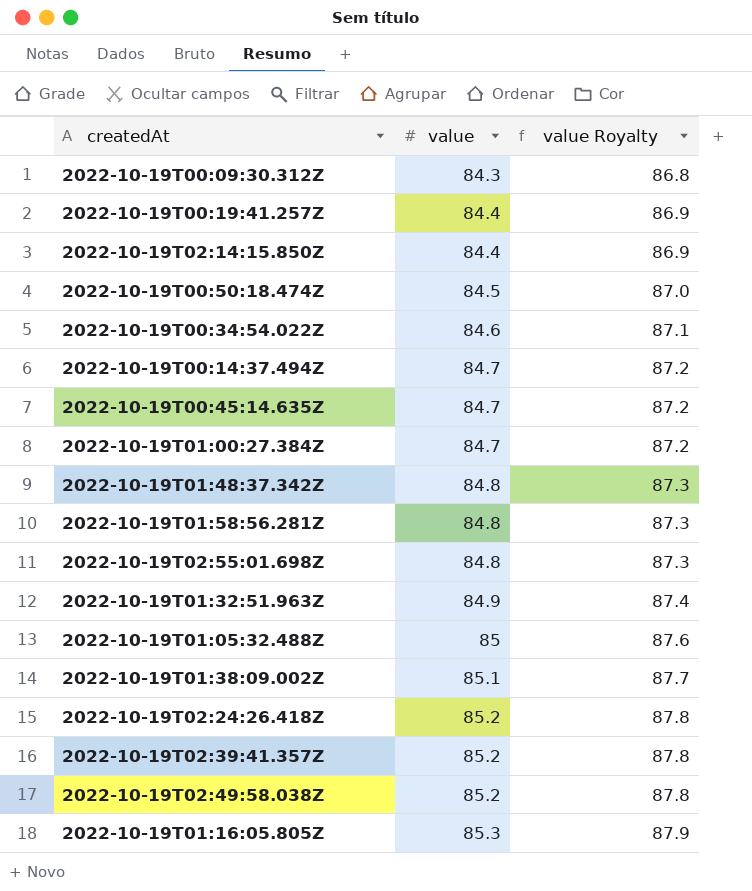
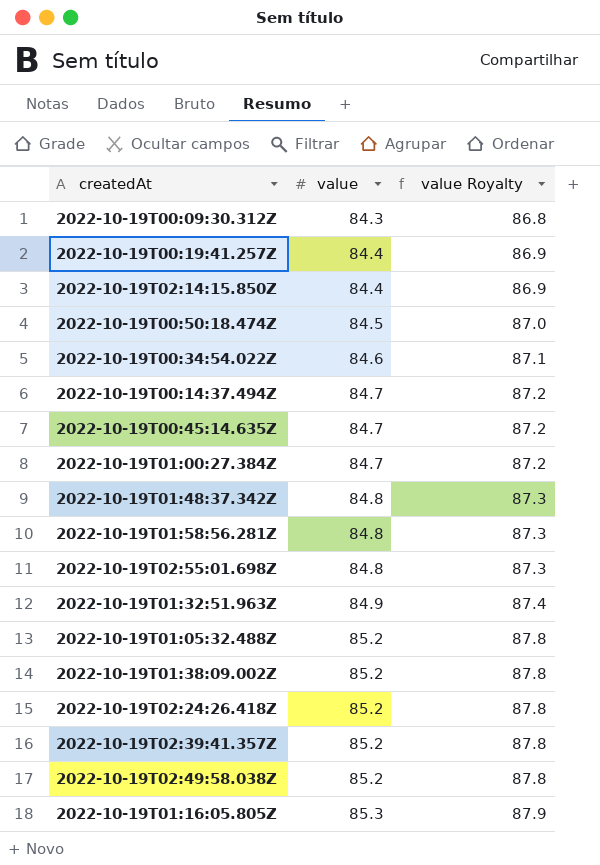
2022-10-19T01:05:32.488Z | value: 85 -> 85.2
2022-10-19T01:05:32.488Z | value Royalty: 87.6 -> 87.8
2022-10-19T01:38:09.002Z | value: 85.1 -> 85.2
2022-10-19T01:38:09.002Z | value Royalty: 87.7 -> 87.8

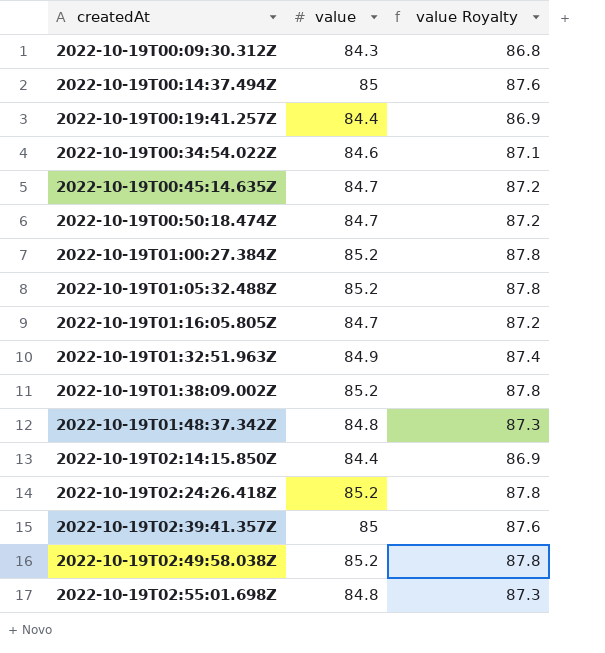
row order: value ascending -> createdAt ascending
row 2022-10-19T01:58:56.281Z: 84.8 | 87.3 -> none
2022-10-19T00:14:37.494Z | value: 84.7 -> 85
2022-10-19T00:14:37.494Z | value Royalty: 87.2 -> 87.6
2022-10-19T00:50:18.474Z | value: 84.5 -> 84.7
2022-10-19T00:50:18.474Z | value Royalty: 87.0 -> 87.2
2022-10-19T01:00:27.384Z | value: 84.7 -> 85.2
2022-10-19T01:00:27.384Z | value Royalty: 87.2 -> 87.8
2022-10-19T01:16:05.805Z | value: 85.3 -> 84.7
2022-10-19T01:16:05.805Z | value Royalty: 87.9 -> 87.2
2022-10-19T02:39:41.357Z | value: 85.2 -> 85
2022-10-19T02:39:41.357Z | value Royalty: 87.8 -> 87.6

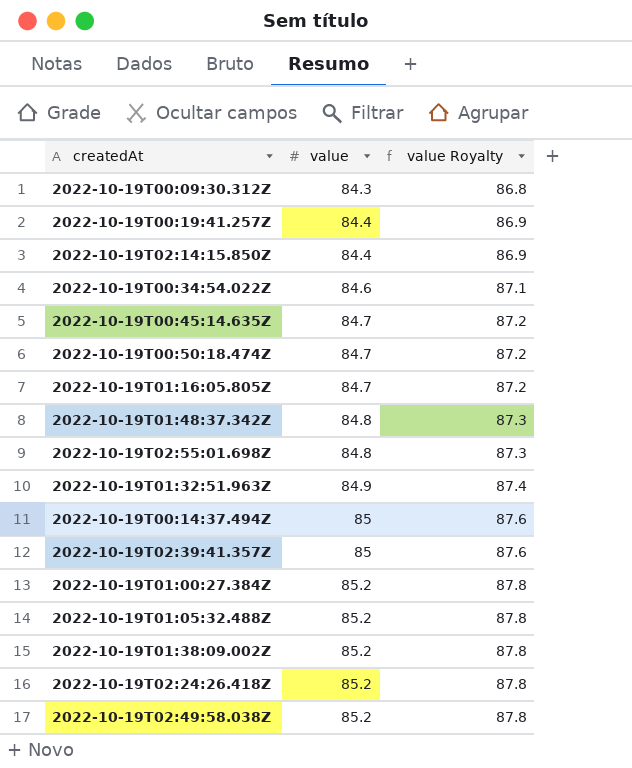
row order: createdAt ascending -> value ascending

